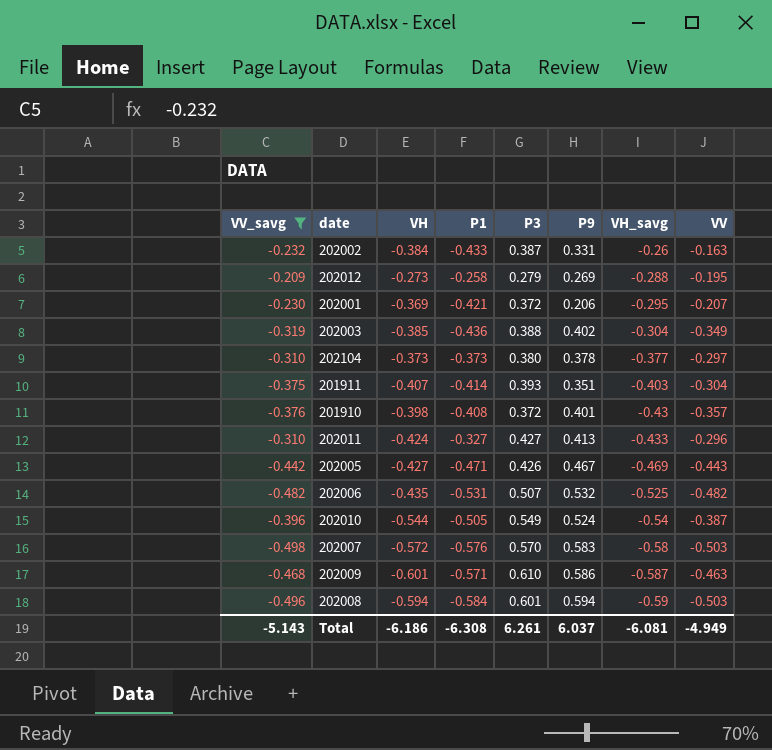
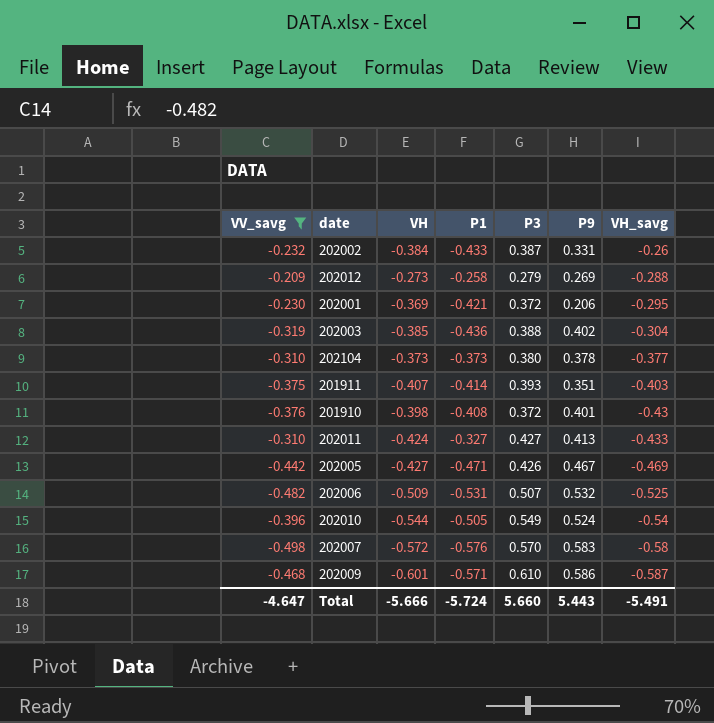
column VV | position: 8 -> none
row 202008: -0.496 | -0.594 | -0.584 | 0.601 | 0.594 | -0.59 | -0.503 -> none
202006 | VH: -0.435 -> -0.509
Total | VV_savg: -5.143 -> -4.647
Total | VH: -6.186 -> -5.666
Total | P1: -6.308 -> -5.724
Total | P3: 6.261 -> 5.660
Total | P9: 6.037 -> 5.443
Total | VH_savg: -6.081 -> -5.491

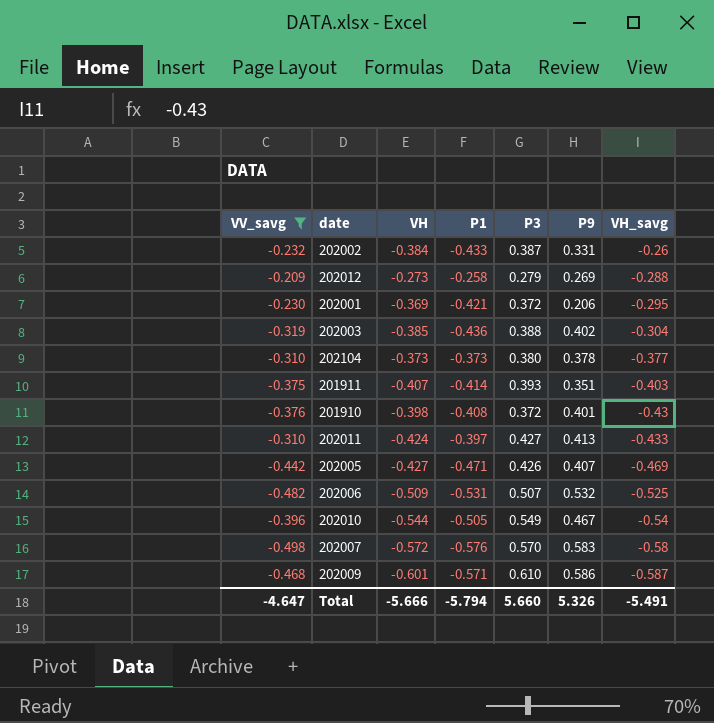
202011 | P1: -0.327 -> -0.397
202005 | P9: 0.467 -> 0.407
202010 | P9: 0.524 -> 0.467
Total | P1: -5.724 -> -5.794
Total | P9: 5.443 -> 5.326

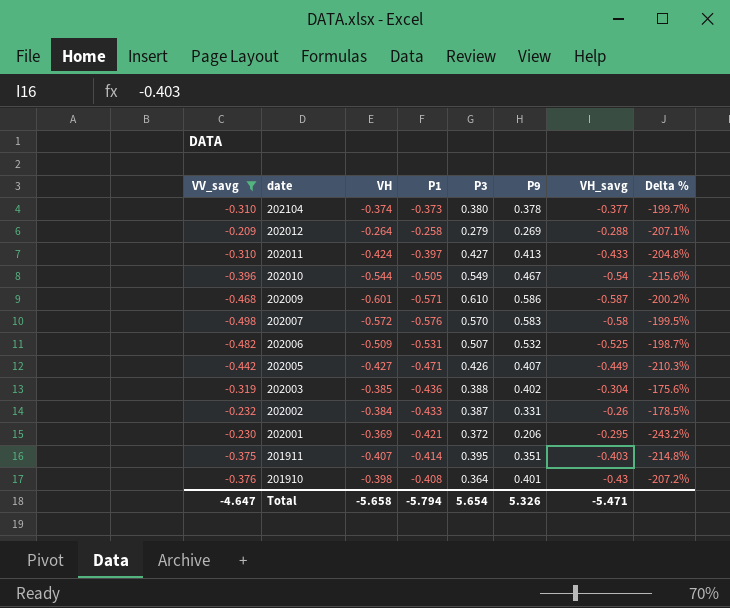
row order: VH_savg descending -> date descending
column Delta % | formula: none -> ([VH_savg] - [P9]) / [P9]
202104 | VH: -0.373 -> -0.374
202012 | VH: -0.273 -> -0.264
202005 | VH_savg: -0.469 -> -0.449
201911 | P3: 0.393 -> 0.395
201910 | P3: 0.372 -> 0.364
Total | VH: -5.666 -> -5.658
Total | P3: 5.660 -> 5.654
Total | VH_savg: -5.491 -> -5.471

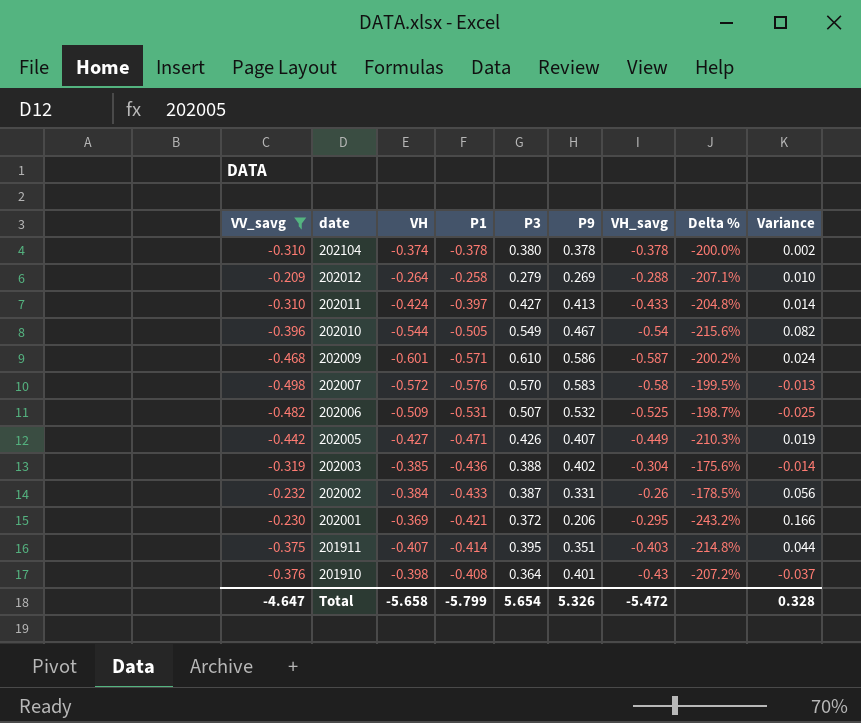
column Variance | formula: none -> [P3] - [P9]
202104 | P1: -0.373 -> -0.378
202104 | VH_savg: -0.377 -> -0.378
202104 | Delta %: -199.7% -> -200.0%
Total | P1: -5.794 -> -5.799
Total | VH_savg: -5.471 -> -5.472

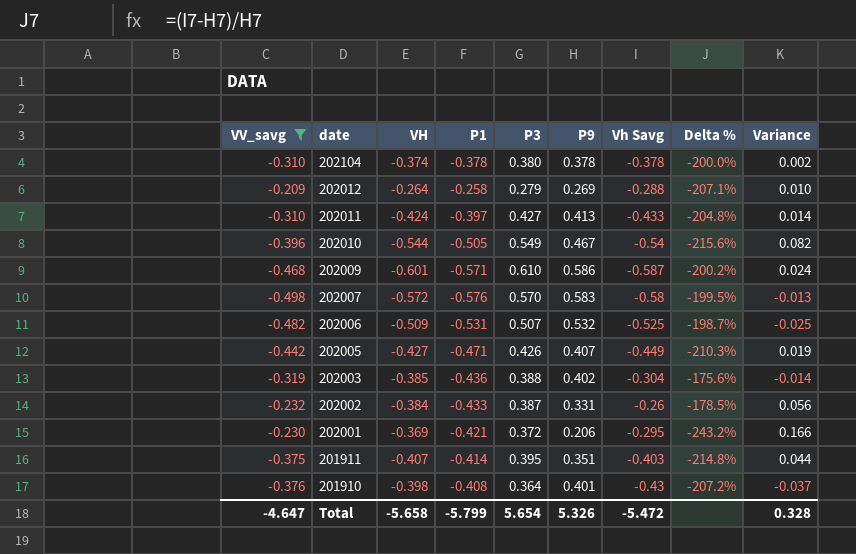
column name: VH_savg -> Vh Savg

